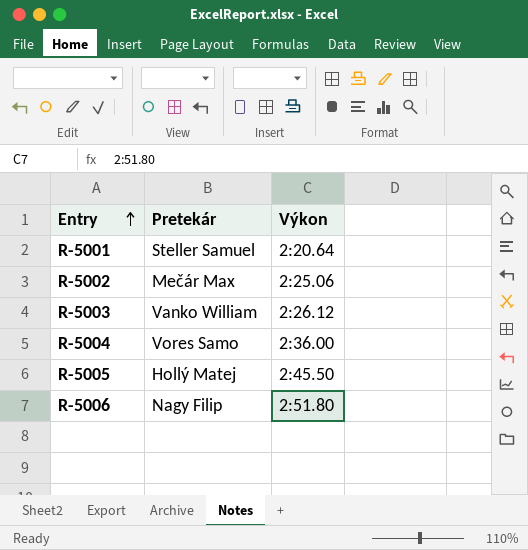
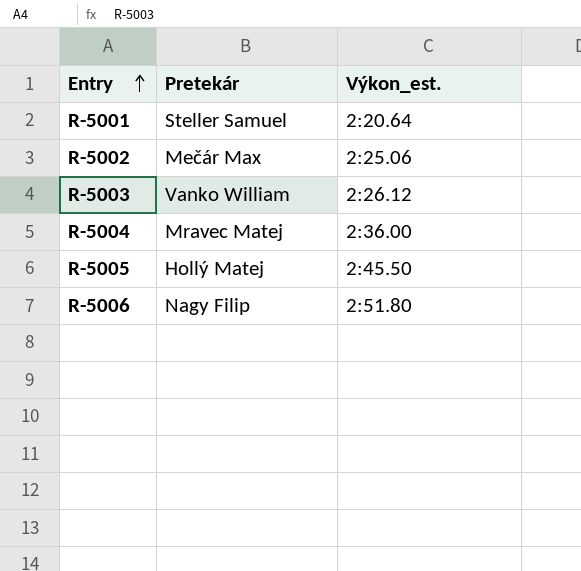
column name: Výkon -> Výkon_est.
R-5004 | Pretekár: Vores Samo -> Mravec Matej

